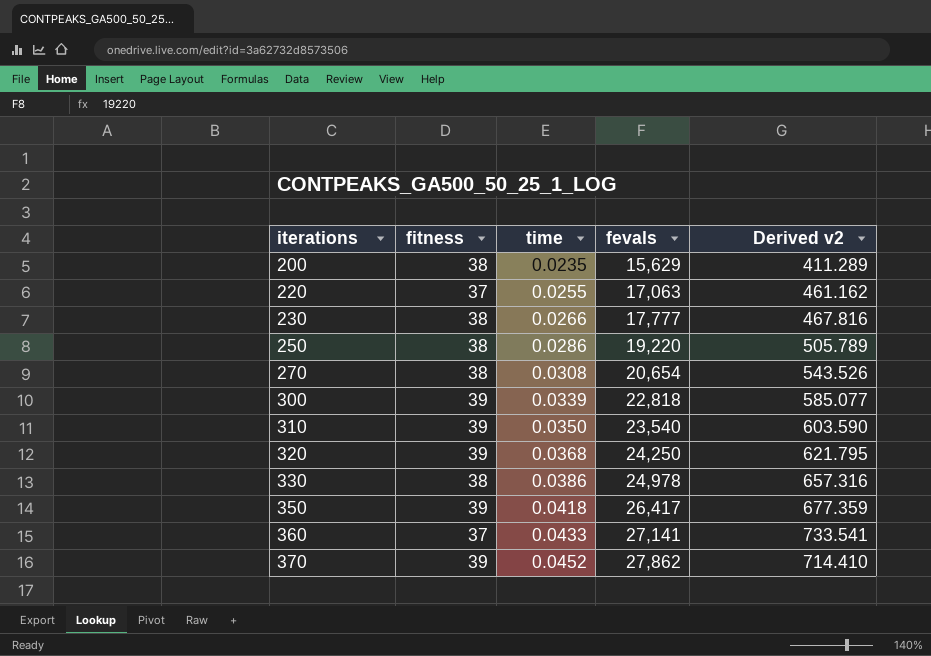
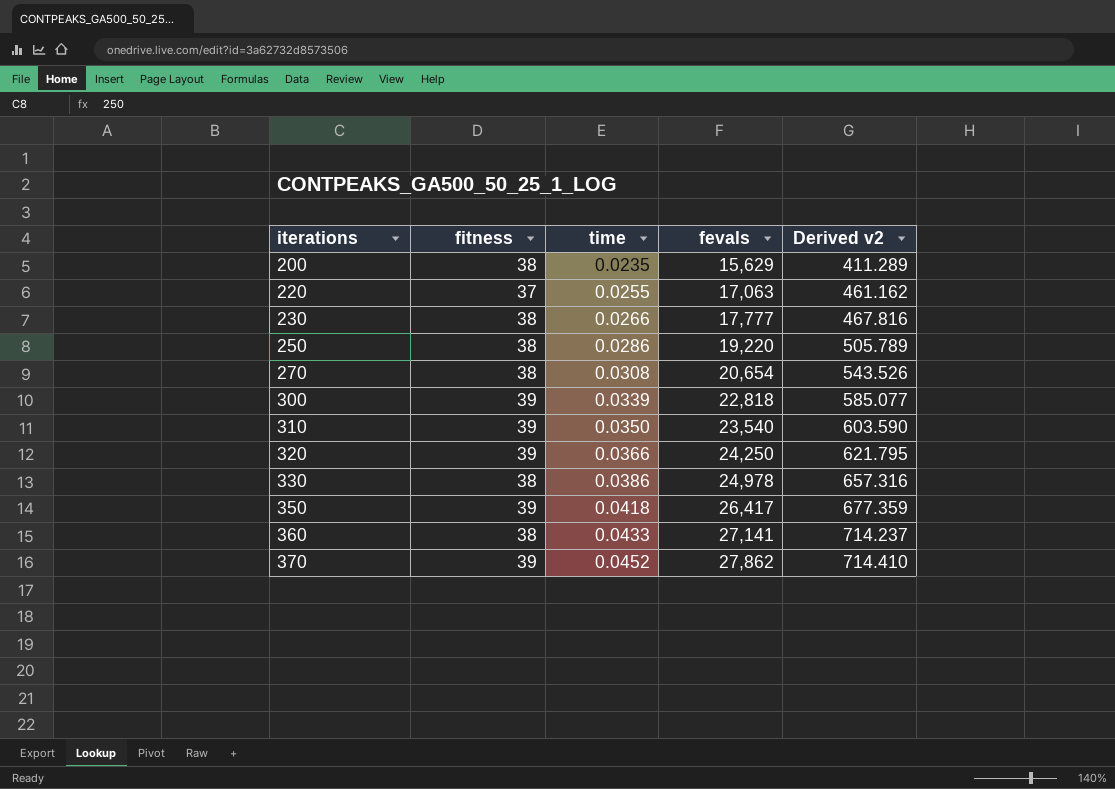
320 | time: 0.0368 -> 0.0366
360 | fitness: 37 -> 38
360 | Derived v2: 733.541 -> 714.237

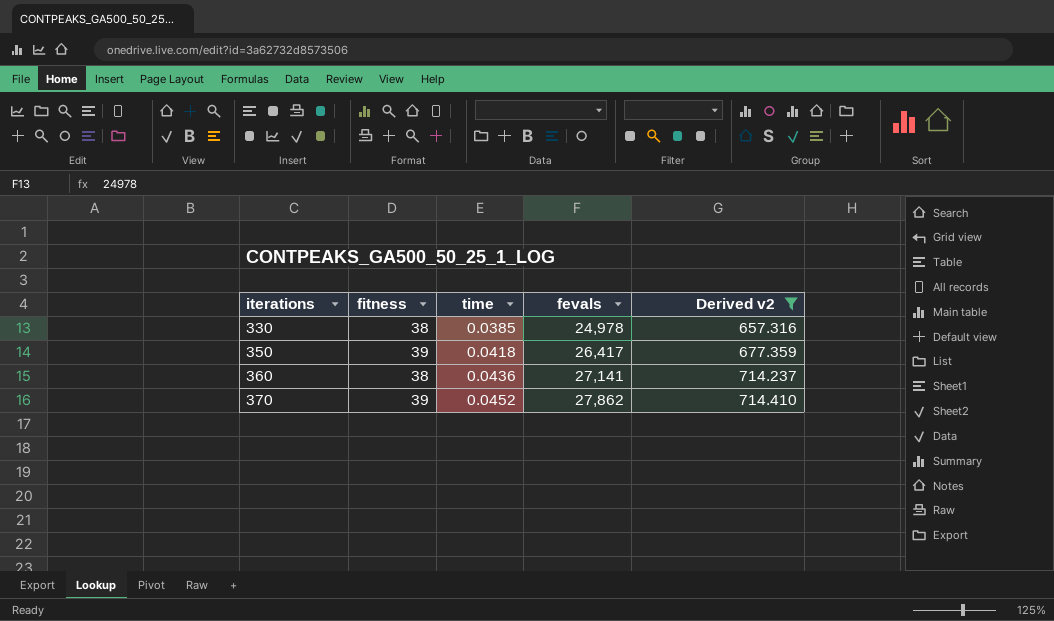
filter: none -> Derived v2 >= 657.316
330 | time: 0.0386 -> 0.0385
360 | time: 0.0433 -> 0.0436

